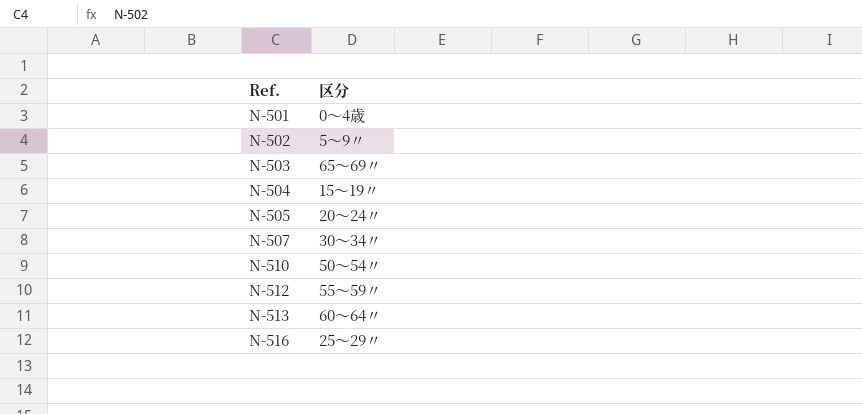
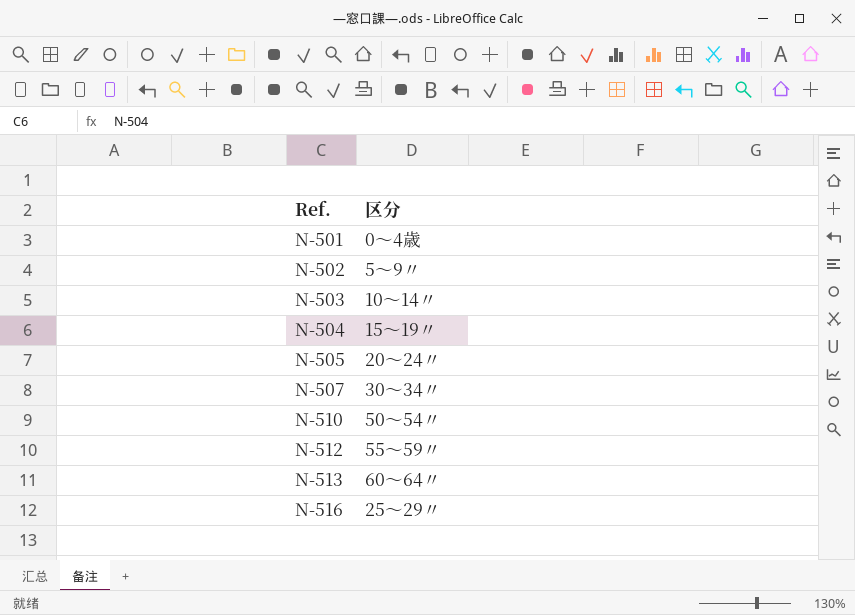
N-503 | 区分: 65～69〃 -> 10～14〃

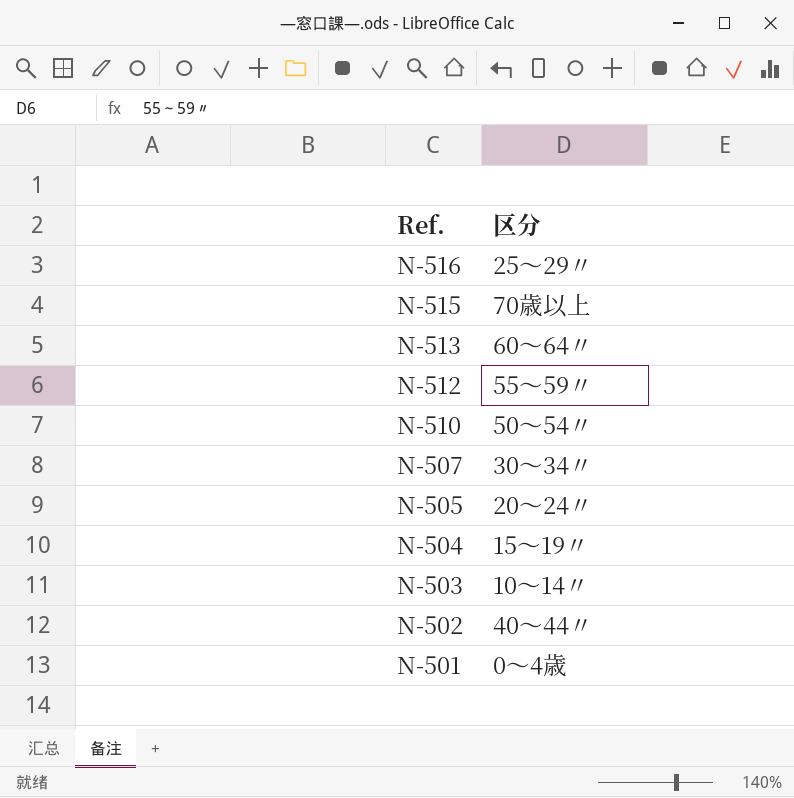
row order: Ref. ascending -> Ref. descending
row N-515: none -> 70歳以上
N-502 | 区分: 5～9〃 -> 40～44〃

